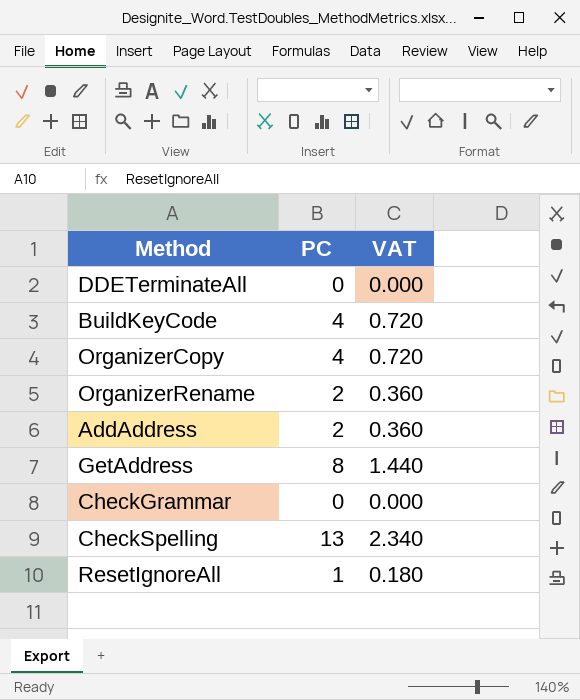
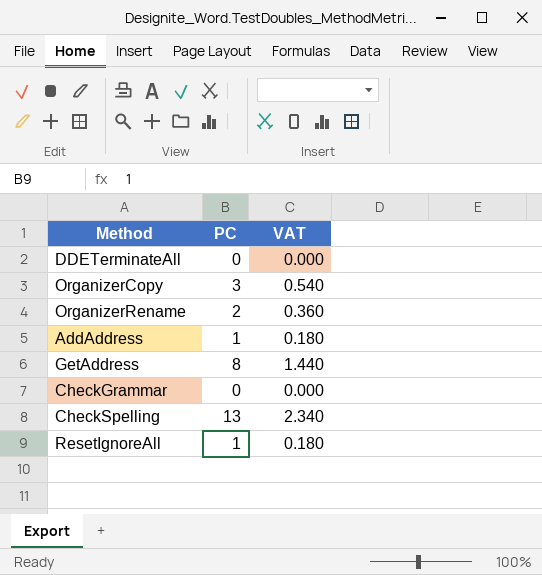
row BuildKeyCode: 4 | 0.720 -> none
OrganizerCopy | PC: 4 -> 3
OrganizerCopy | VAT: 0.720 -> 0.540
AddAddress | PC: 2 -> 1
AddAddress | VAT: 0.360 -> 0.180

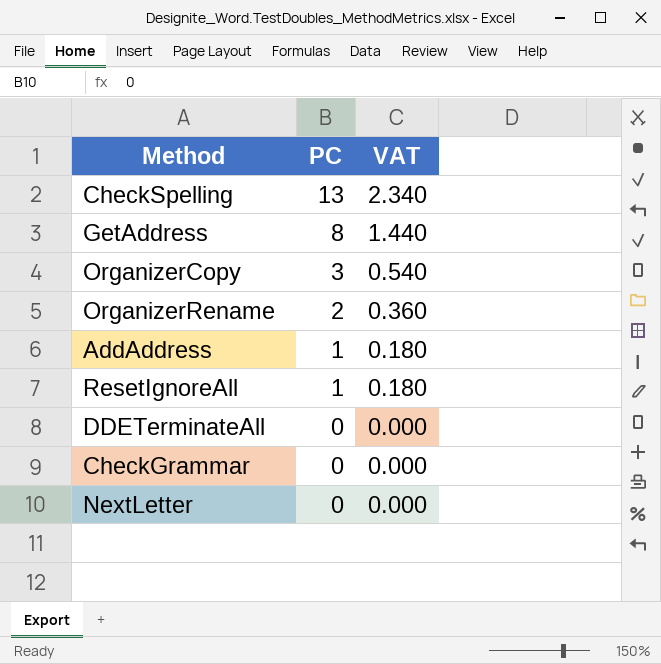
row order: none -> PC descending
row NextLetter: none -> 0 | 0.000

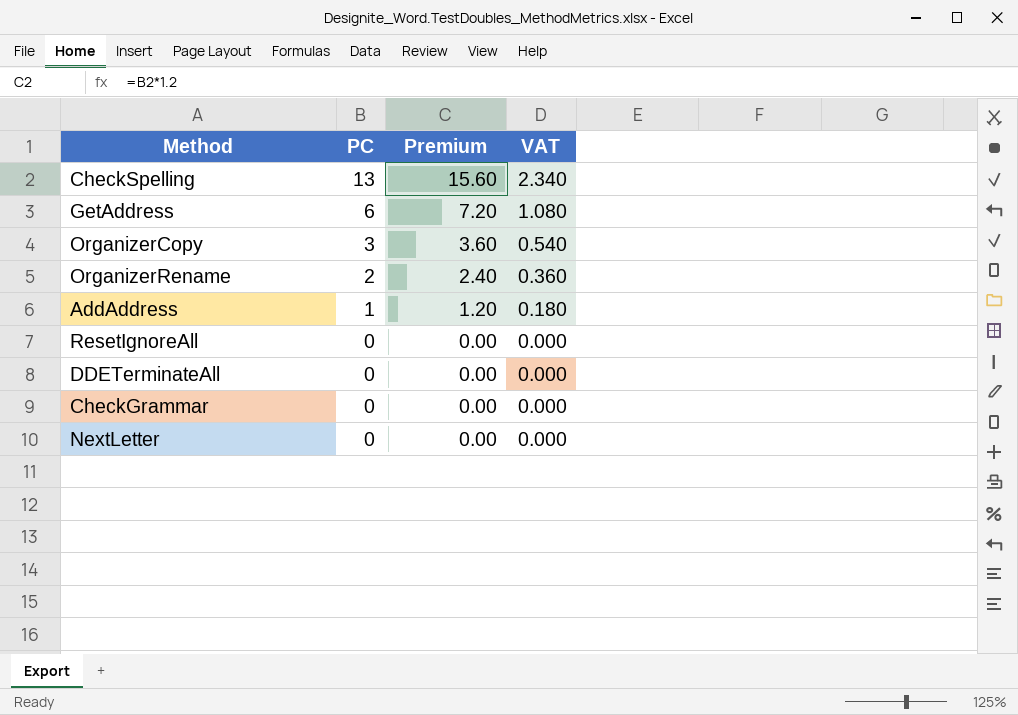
column Premium | formula: none -> [PC] * 1.2
GetAddress | PC: 8 -> 6
GetAddress | VAT: 1.440 -> 1.080
ResetIgnoreAll | PC: 1 -> 0
ResetIgnoreAll | VAT: 0.180 -> 0.000

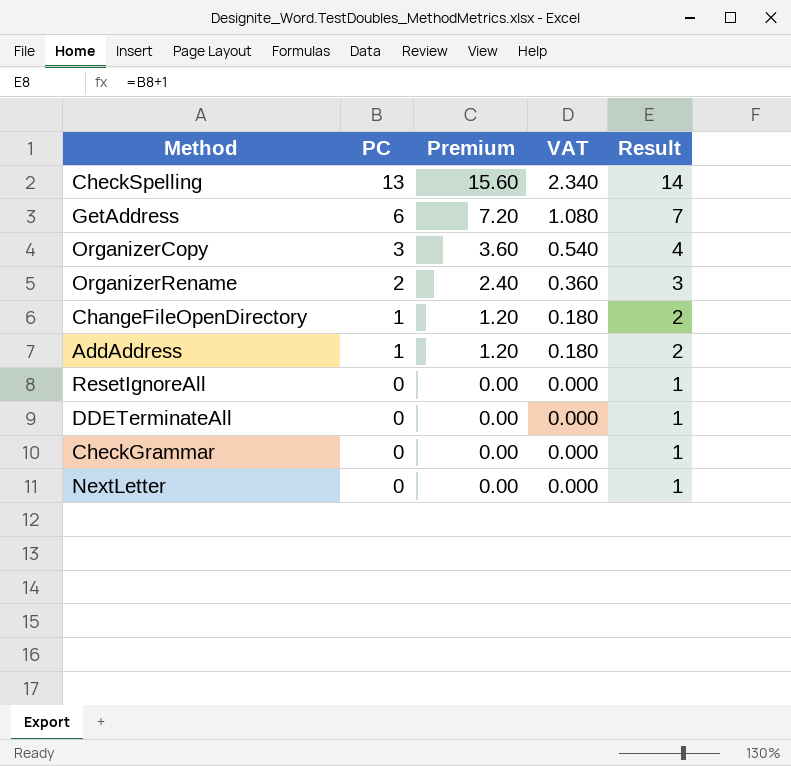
column Result | formula: none -> [PC] + 1
row ChangeFileOpenDirectory: none -> 1 | 1.20 | 0.180 | 2

